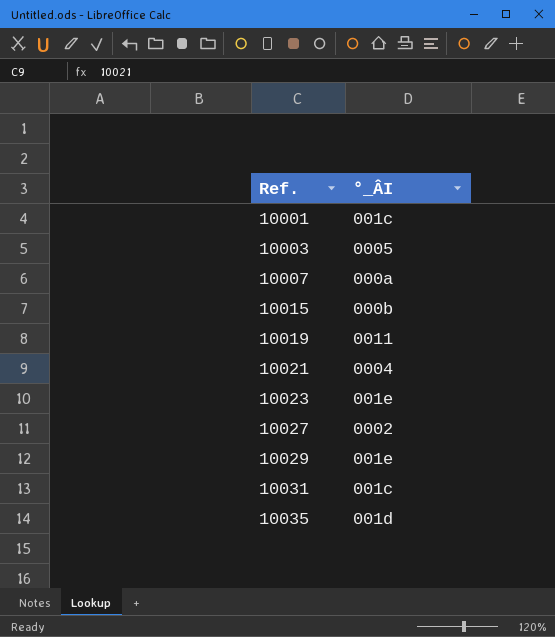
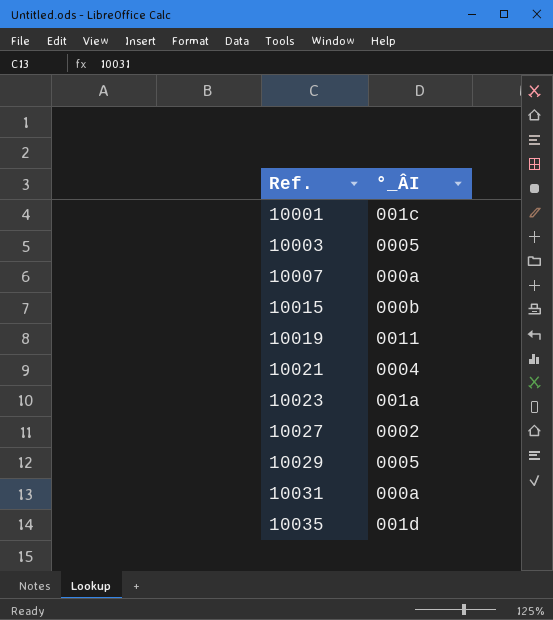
10023 | °_ÂI: 001e -> 001a
10029 | °_ÂI: 001e -> 0005
10031 | °_ÂI: 001c -> 000a

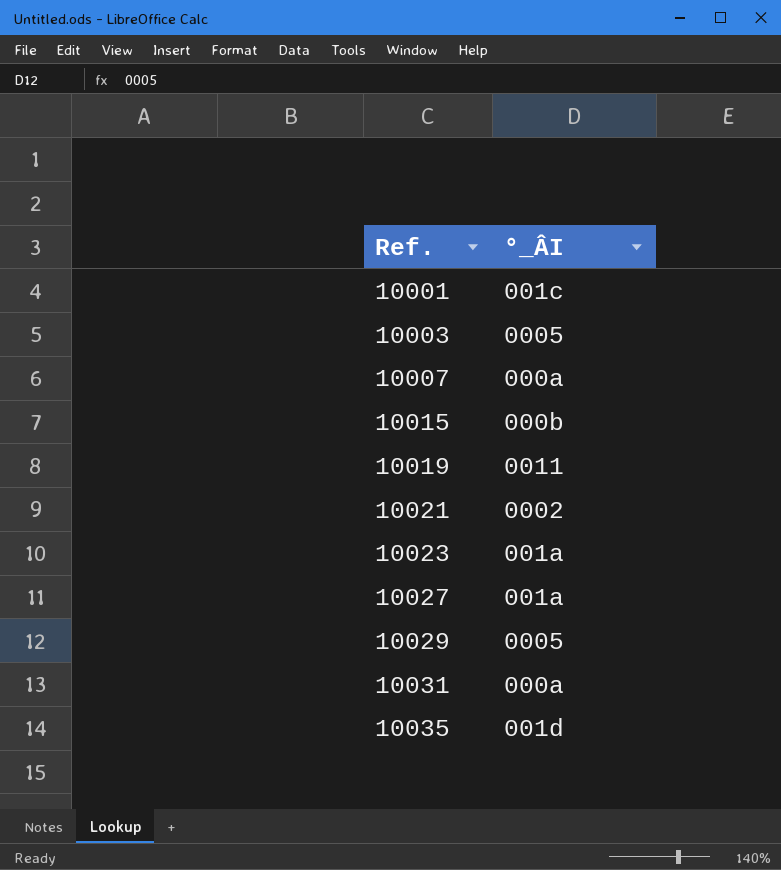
10021 | °_ÂI: 0004 -> 0002
10027 | °_ÂI: 0002 -> 001a

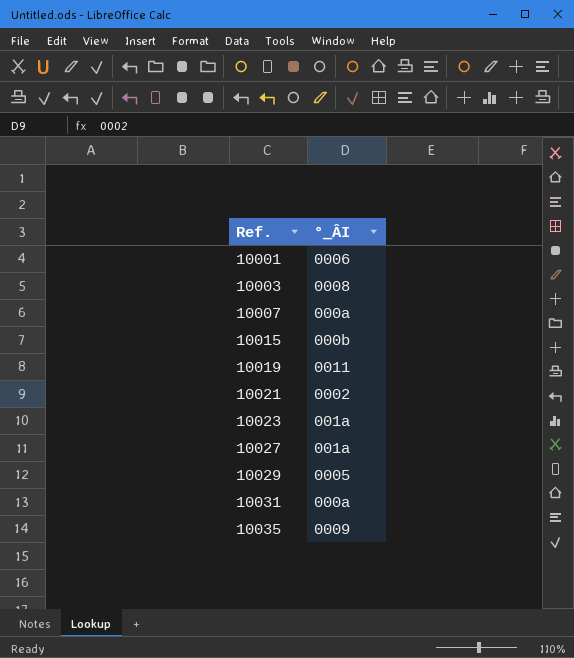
10001 | °_ÂI: 001c -> 0006
10003 | °_ÂI: 0005 -> 0008
10035 | °_ÂI: 001d -> 0009

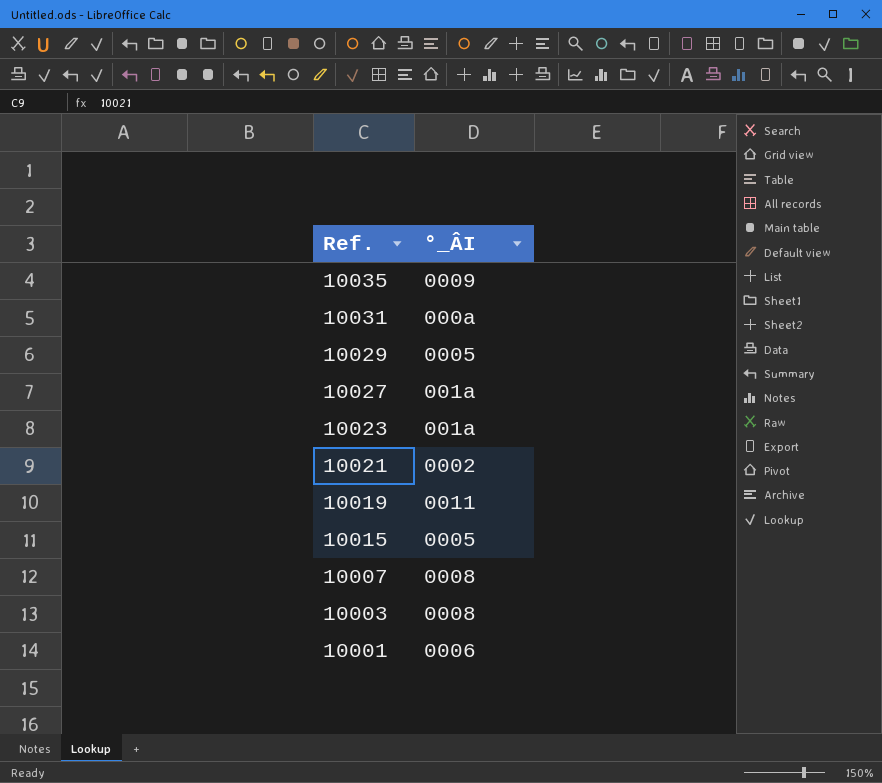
row order: Ref. ascending -> Ref. descending
10015 | °_ÂI: 000b -> 0005
10007 | °_ÂI: 000a -> 0008

